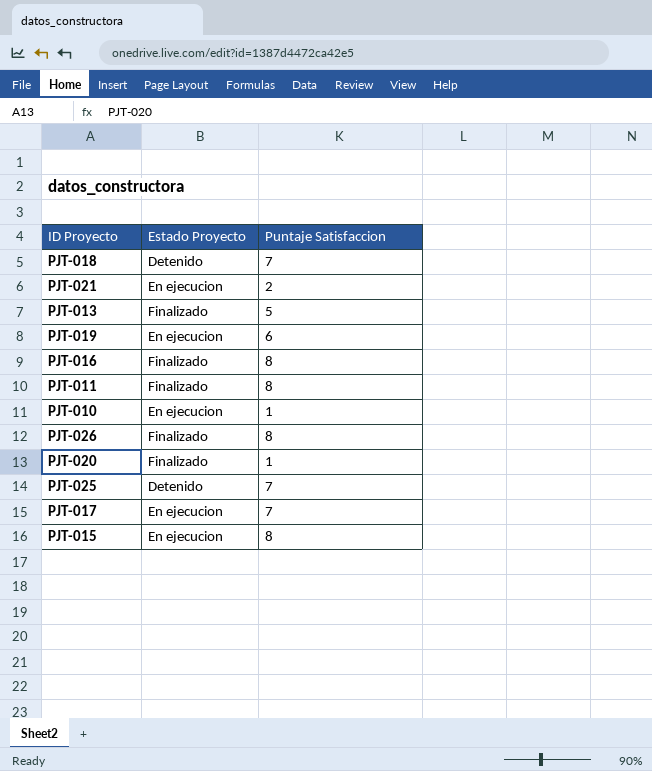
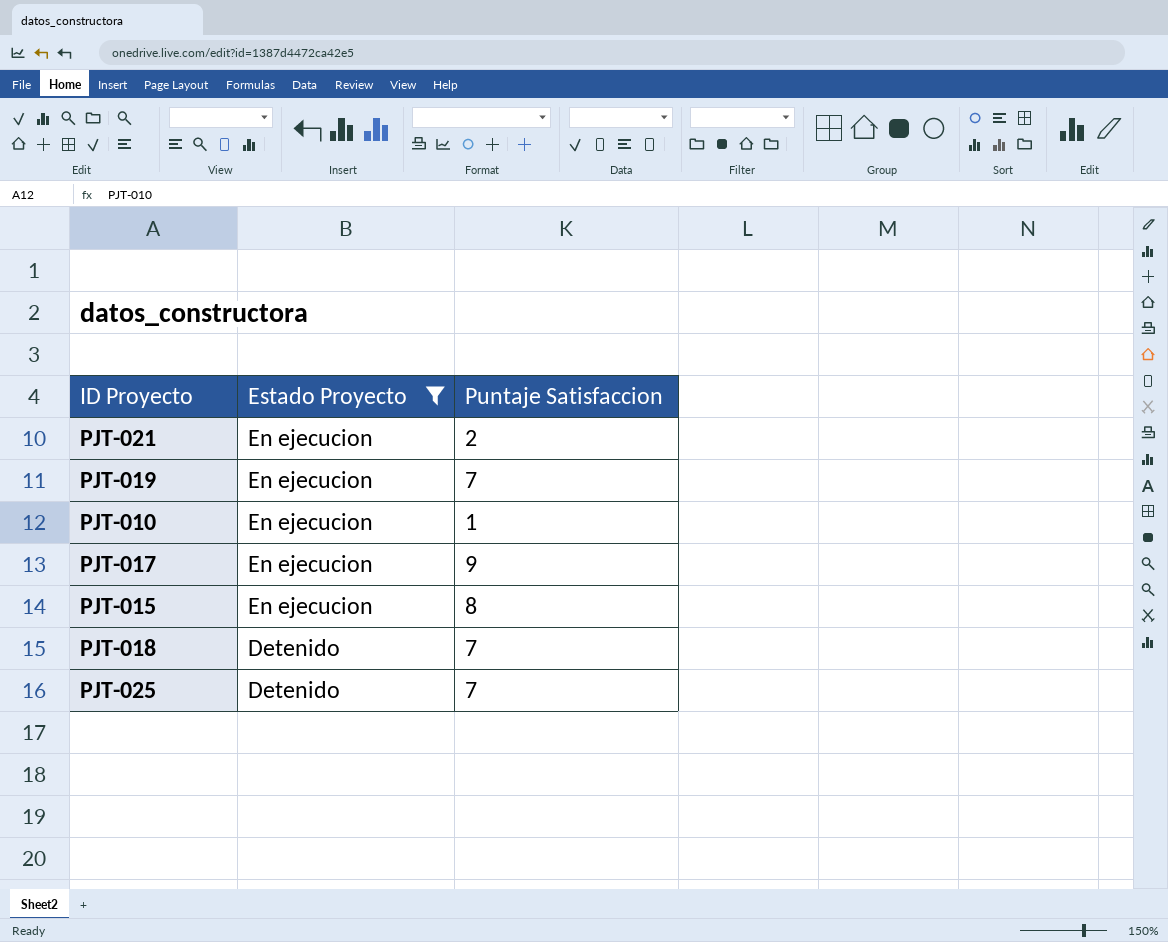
filter: none -> Estado Proyecto != Finalizado
row order: none -> Estado Proyecto descending
PJT-019 | Puntaje Satisfaccion: 6 -> 7
PJT-017 | Puntaje Satisfaccion: 7 -> 9

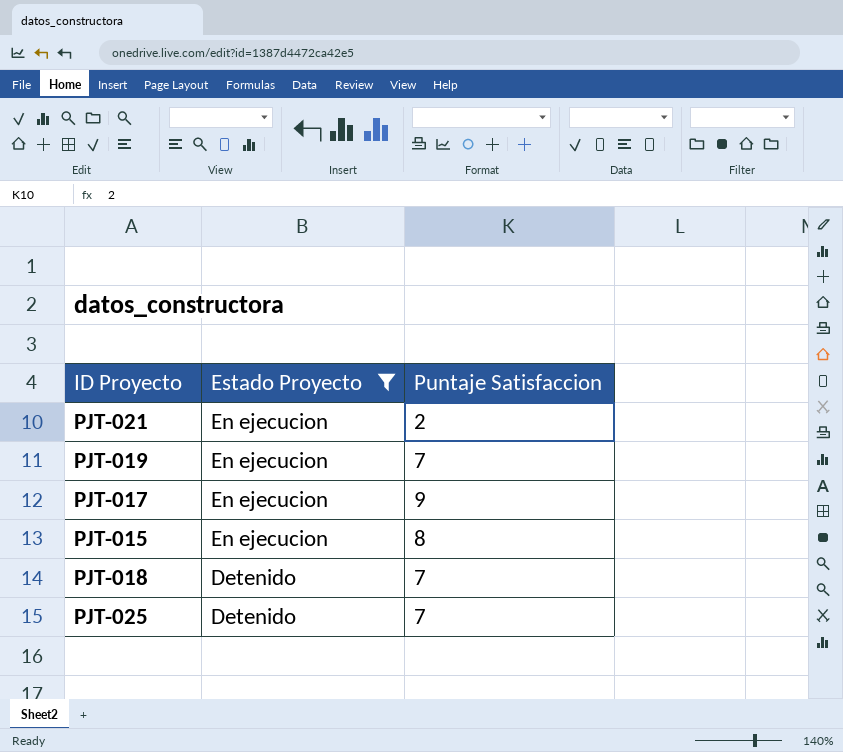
row PJT-010: En ejecucion | 1 -> none

